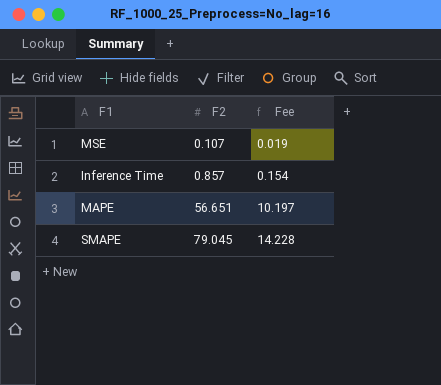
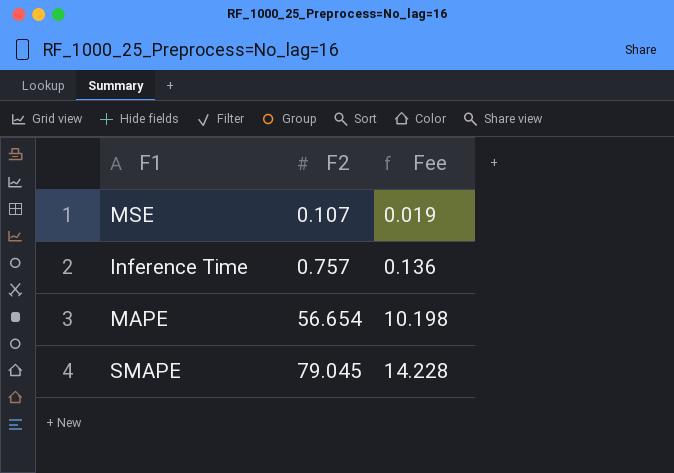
Inference Time | F2: 0.857 -> 0.757
Inference Time | Fee: 0.154 -> 0.136
MAPE | F2: 56.651 -> 56.654
MAPE | Fee: 10.197 -> 10.198

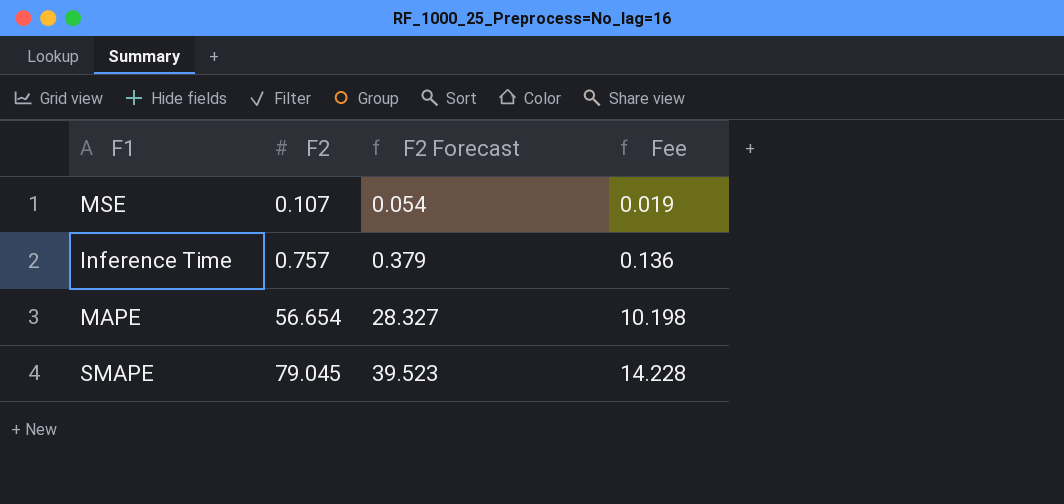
column F2 Forecast | formula: none -> [F2] * 0.5

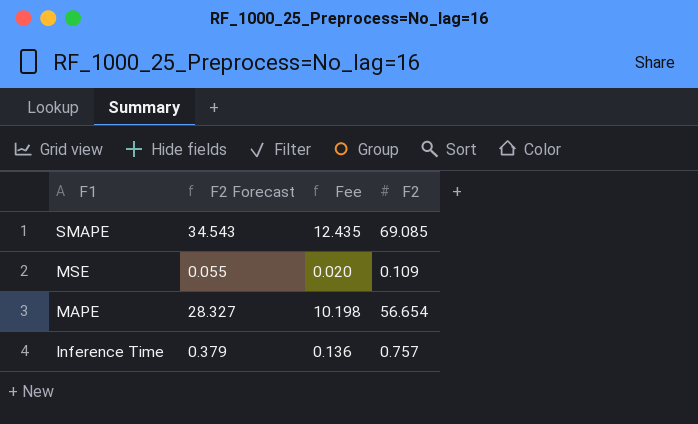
row order: F2 ascending -> F1 descending
column F2 | position: 2 -> 4
SMAPE | F2 Forecast: 39.523 -> 34.543
SMAPE | Fee: 14.228 -> 12.435
SMAPE | F2: 79.045 -> 69.085
MSE | F2 Forecast: 0.054 -> 0.055
MSE | Fee: 0.019 -> 0.020
MSE | F2: 0.107 -> 0.109

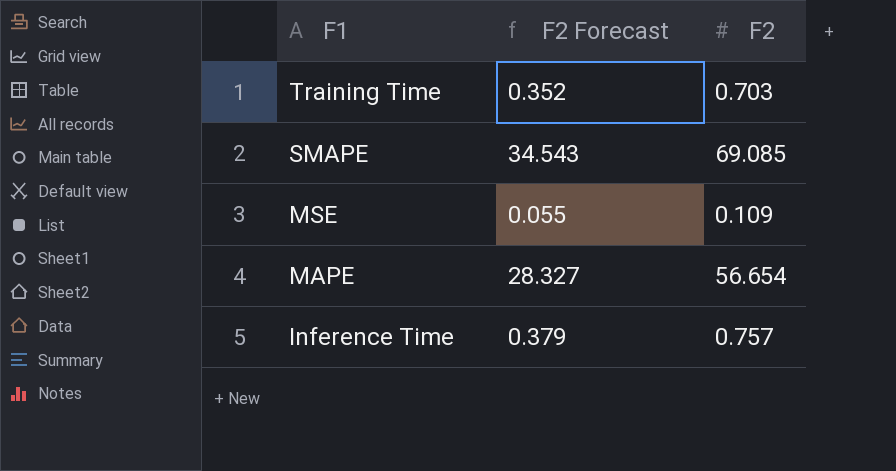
column Fee | formula: [F2] * 0.18 -> none
row Training Time: none -> 0.352 | 0.703

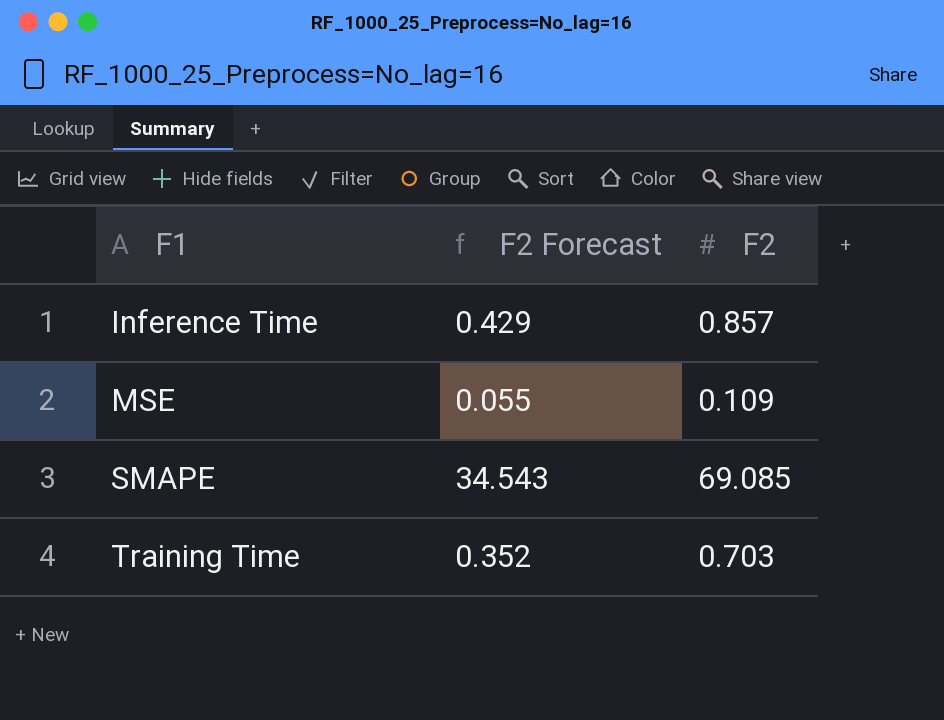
row order: F1 descending -> F1 ascending
row MAPE: 28.327 | 56.654 -> none
Inference Time | F2 Forecast: 0.379 -> 0.429
Inference Time | F2: 0.757 -> 0.857

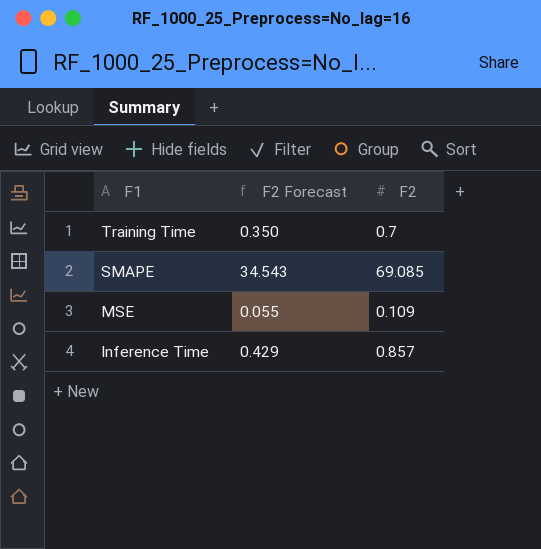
row order: F1 ascending -> F1 descending
Training Time | F2 Forecast: 0.352 -> 0.350
Training Time | F2: 0.703 -> 0.7

